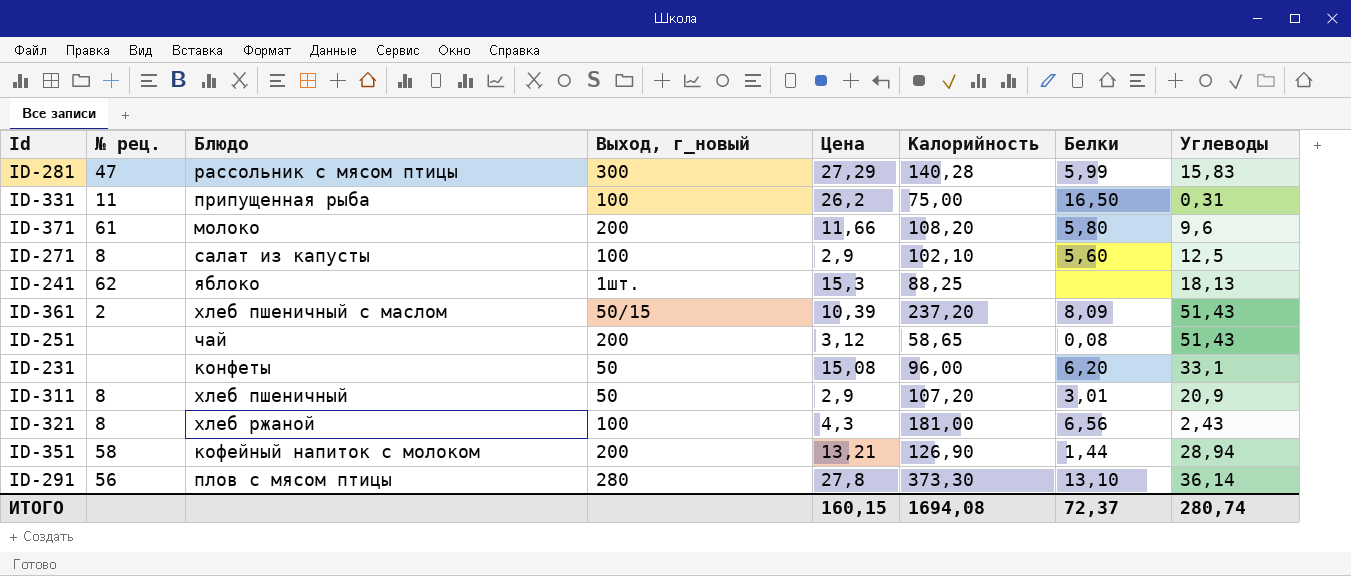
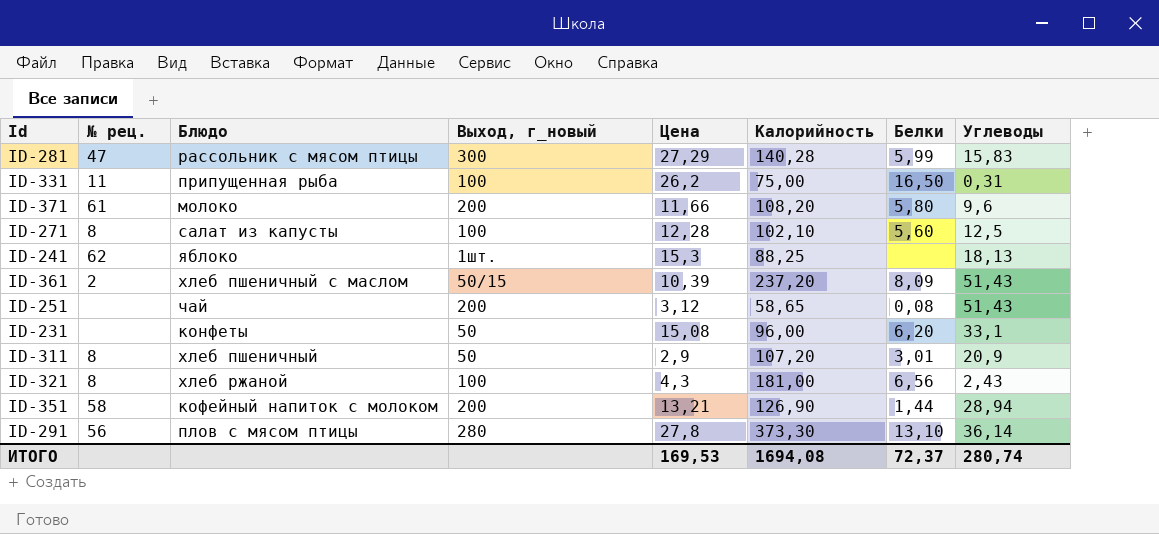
ID-271 | Цена: 2,9 -> 12,28
ИТОГО | Цена: 160,15 -> 169,53

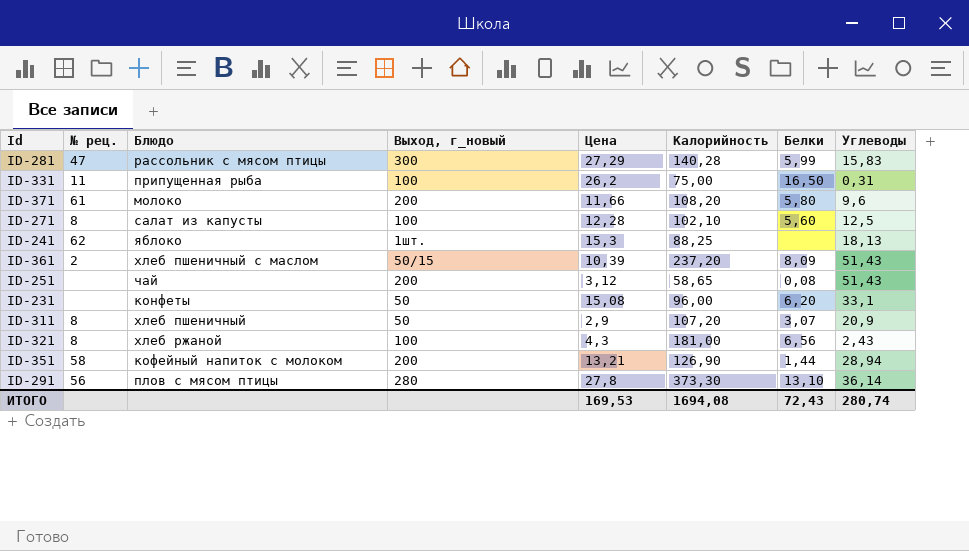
ID-311 | Белки: 3,01 -> 3,07
ИТОГО | Белки: 72,37 -> 72,43

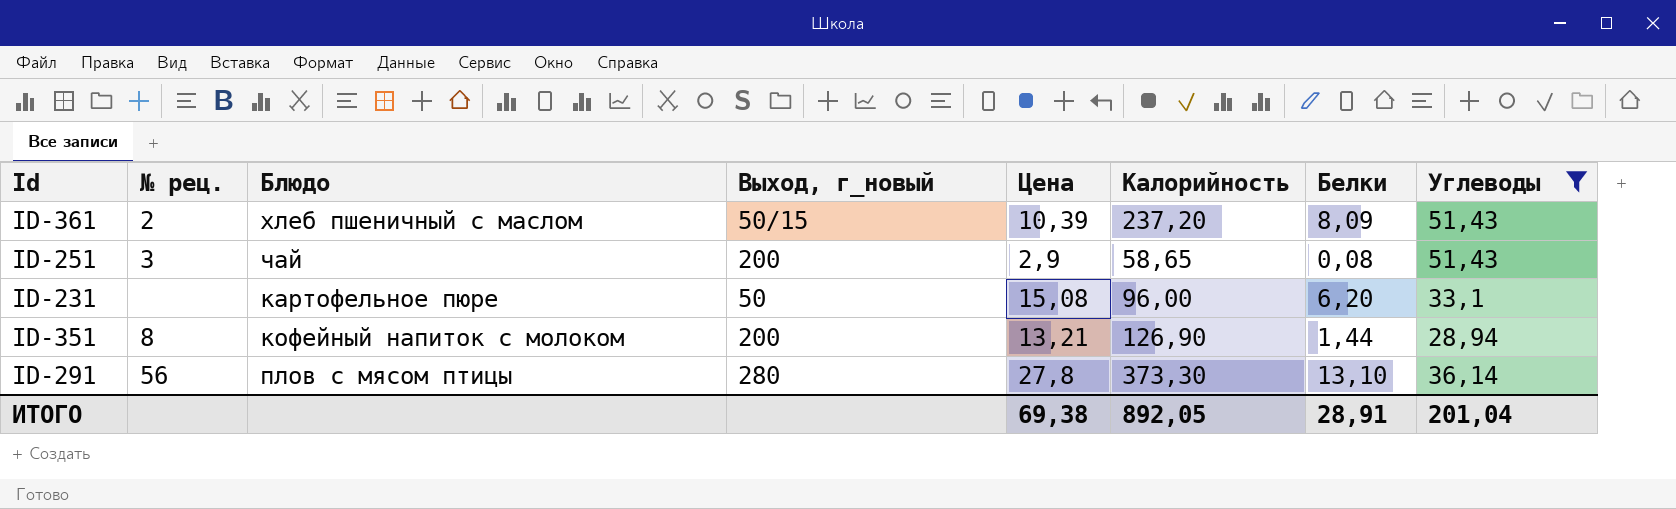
filter: none -> Углеводы >= 28,94
ID-251 | № рец.: none -> 3
ID-251 | Цена: 3,12 -> 2,9
ID-231 | Блюдо: конфеты -> картофельное пюре
ID-351 | № рец.: 58 -> 8
ИТОГО | Цена: 169,53 -> 69,38
ИТОГО | Калорийность: 1694,08 -> 892,05
ИТОГО | Белки: 72,43 -> 28,91
ИТОГО | Углеводы: 280,74 -> 201,04

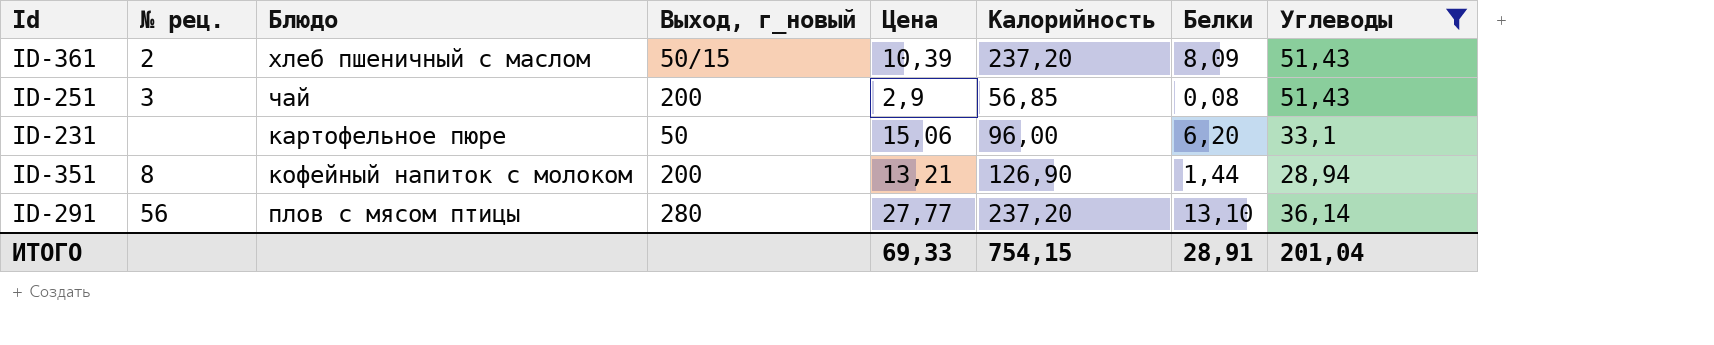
ID-251 | Калорийность: 58,65 -> 56,85
ID-231 | Цена: 15,08 -> 15,06
ID-291 | Цена: 27,8 -> 27,77
ID-291 | Калорийность: 373,30 -> 237,20
ИТОГО | Цена: 69,38 -> 69,33
ИТОГО | Калорийность: 892,05 -> 754,15

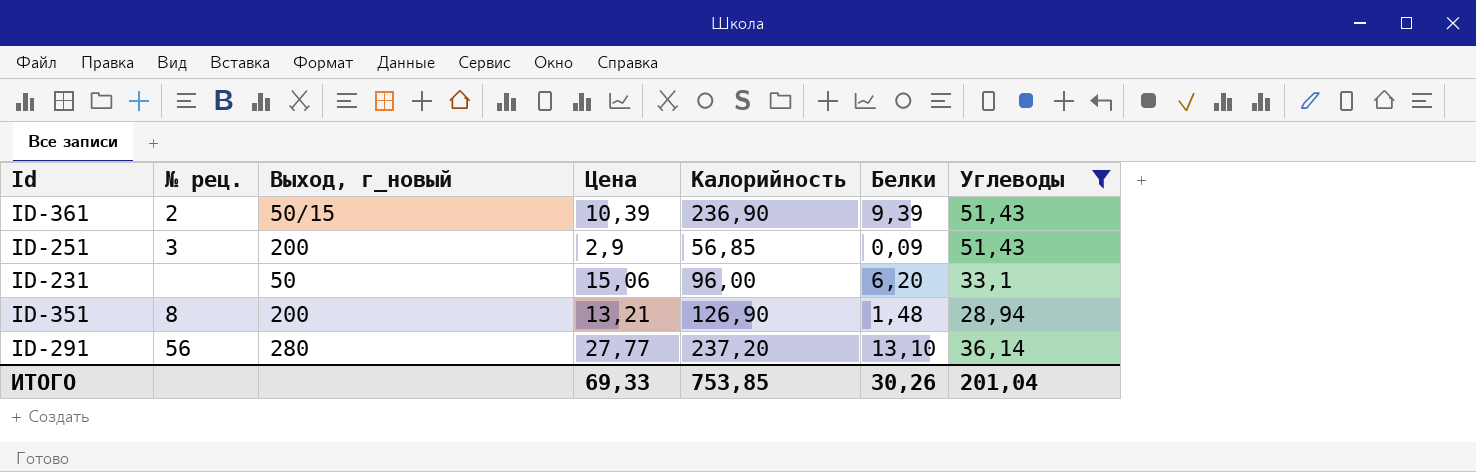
column Блюдо | position: 3 -> none
ID-361 | Калорийность: 237,20 -> 236,90
ID-361 | Белки: 8,09 -> 9,39
ID-251 | Белки: 0,08 -> 0,09
ID-351 | Белки: 1,44 -> 1,48
ИТОГО | Калорийность: 754,15 -> 753,85
ИТОГО | Белки: 28,91 -> 30,26

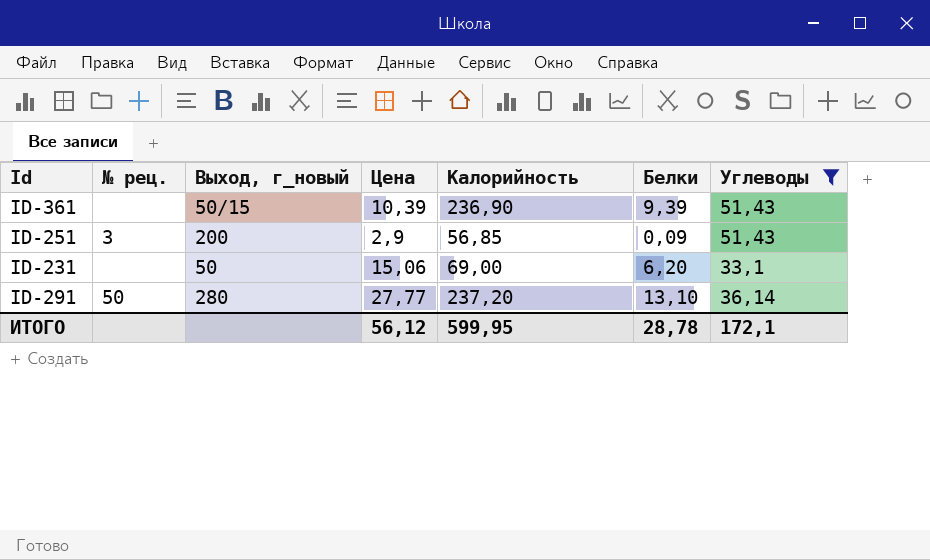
row ID-351: 8 | 200 | 13,21 | 126,90 | 1,48 | 28,94 -> none
ID-361 | № рец.: 2 -> none
ID-231 | Калорийность: 96,00 -> 69,00
ID-291 | № рец.: 56 -> 50
ИТОГО | Цена: 69,33 -> 56,12
ИТОГО | Калорийность: 753,85 -> 599,95
ИТОГО | Белки: 30,26 -> 28,78
ИТОГО | Углеводы: 201,04 -> 172,1

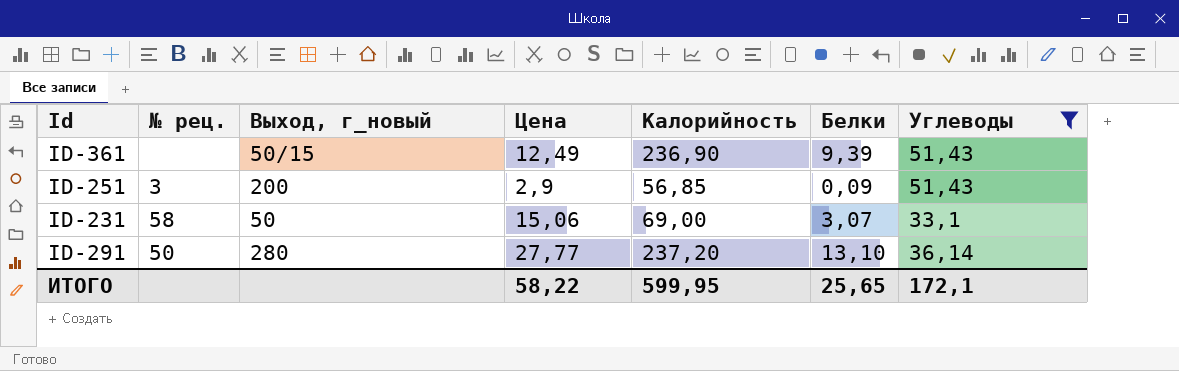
ID-361 | Цена: 10,39 -> 12,49
ID-231 | № рец.: none -> 58
ID-231 | Белки: 6,20 -> 3,07
ИТОГО | Цена: 56,12 -> 58,22
ИТОГО | Белки: 28,78 -> 25,65

